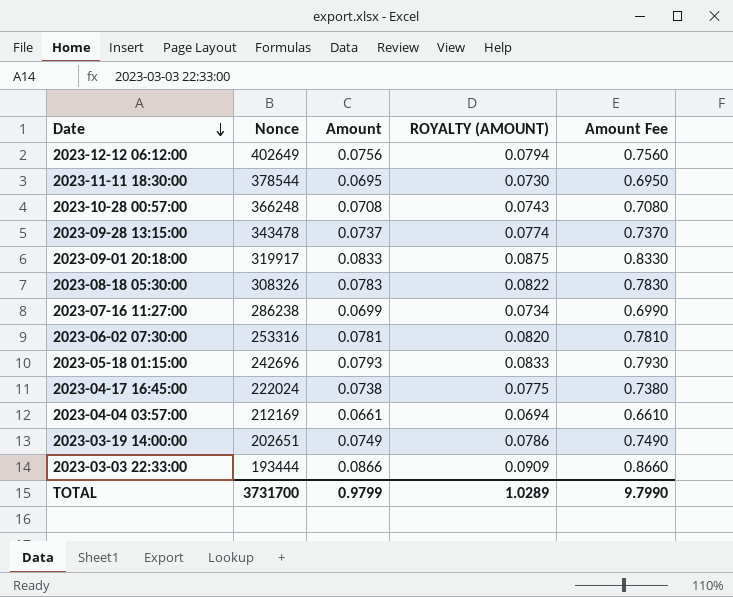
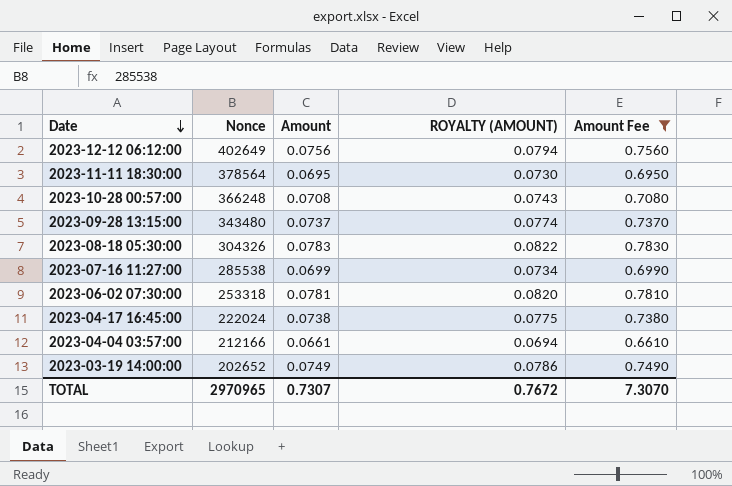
filter: none -> Amount Fee <= 0.7830
2023-11-11 18:30:00 | Nonce: 378544 -> 378564
2023-09-28 13:15:00 | Nonce: 343478 -> 343480
2023-08-18 05:30:00 | Nonce: 308326 -> 304326
2023-07-16 11:27:00 | Nonce: 286238 -> 285538
2023-06-02 07:30:00 | Nonce: 253316 -> 253318
2023-04-04 03:57:00 | Nonce: 212169 -> 212166
2023-03-19 14:00:00 | Nonce: 202651 -> 202652
TOTAL | Nonce: 3731700 -> 2970965
TOTAL | Amount: 0.9799 -> 0.7307
TOTAL | ROYALTY (AMOUNT): 1.0289 -> 0.7672
TOTAL | Amount Fee: 9.7990 -> 7.3070

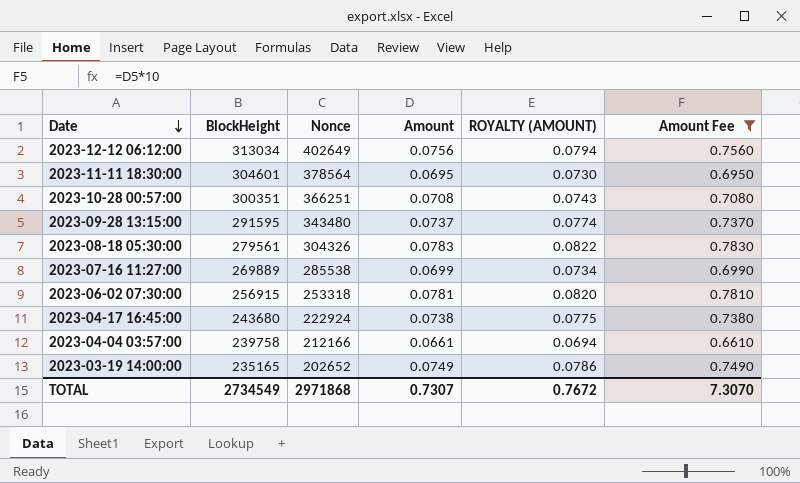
column BlockHeight | position: none -> 2
2023-10-28 00:57:00 | Nonce: 366248 -> 366251
2023-04-17 16:45:00 | Nonce: 222024 -> 222924
TOTAL | Nonce: 2970965 -> 2971868

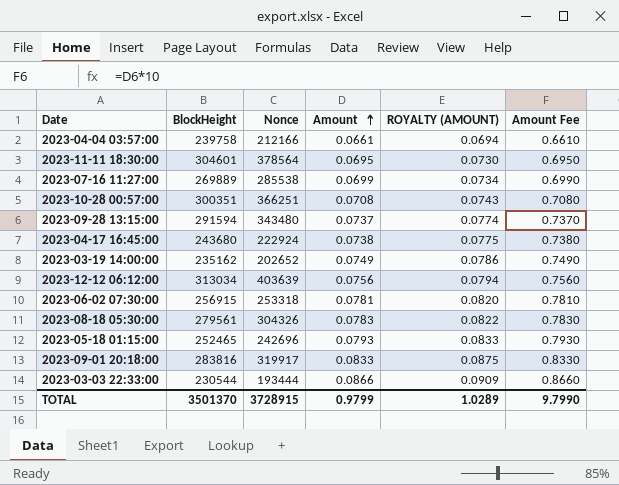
filter: Amount Fee <= 0.7830 -> none
row order: Date descending -> Amount ascending
2023-09-28 13:15:00 | BlockHeight: 291595 -> 291594
2023-03-19 14:00:00 | BlockHeight: 235165 -> 235162
2023-12-12 06:12:00 | Nonce: 402649 -> 403639
TOTAL | BlockHeight: 2734549 -> 3501370
TOTAL | Nonce: 2971868 -> 3728915
TOTAL | Amount: 0.7307 -> 0.9799
TOTAL | ROYALTY (AMOUNT): 0.7672 -> 1.0289
TOTAL | Amount Fee: 7.3070 -> 9.7990

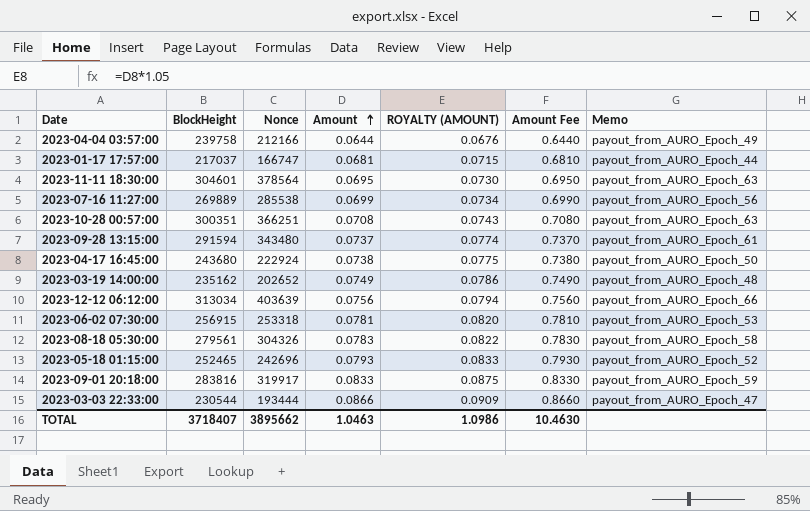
column Memo | position: none -> 7
2023-04-04 03:57:00 | Amount: 0.0661 -> 0.0644
2023-04-04 03:57:00 | ROYALTY (AMOUNT): 0.0694 -> 0.0676
2023-04-04 03:57:00 | Amount Fee: 0.6610 -> 0.6440
row 2023-01-17 17:57:00: none -> 217037 | 166747 | 0.0681 | 0.0715 | 0.6810 | payout_from_AURO_Epoch_44
TOTAL | BlockHeight: 3501370 -> 3718407
TOTAL | Nonce: 3728915 -> 3895662
TOTAL | Amount: 0.9799 -> 1.0463
TOTAL | ROYALTY (AMOUNT): 1.0289 -> 1.0986
TOTAL | Amount Fee: 9.7990 -> 10.4630

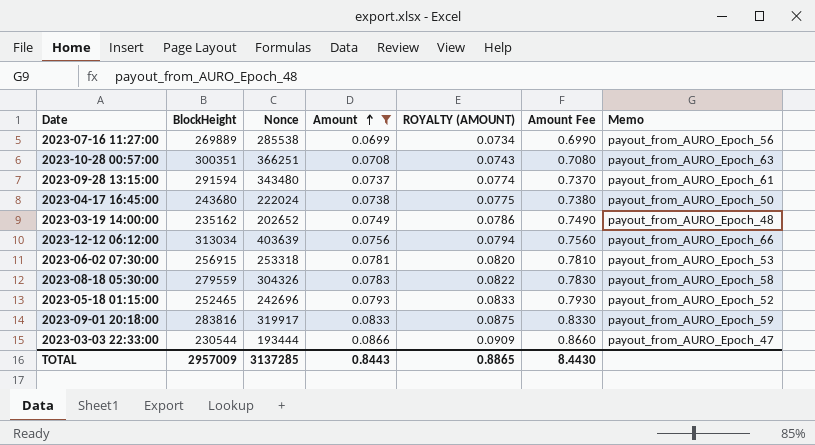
filter: none -> Amount >= 0.0699
2023-04-17 16:45:00 | Nonce: 222924 -> 222024
2023-08-18 05:30:00 | BlockHeight: 279561 -> 279559
TOTAL | BlockHeight: 3718407 -> 2957009
TOTAL | Nonce: 3895662 -> 3137285
TOTAL | Amount: 1.0463 -> 0.8443
TOTAL | ROYALTY (AMOUNT): 1.0986 -> 0.8865
TOTAL | Amount Fee: 10.4630 -> 8.4430

